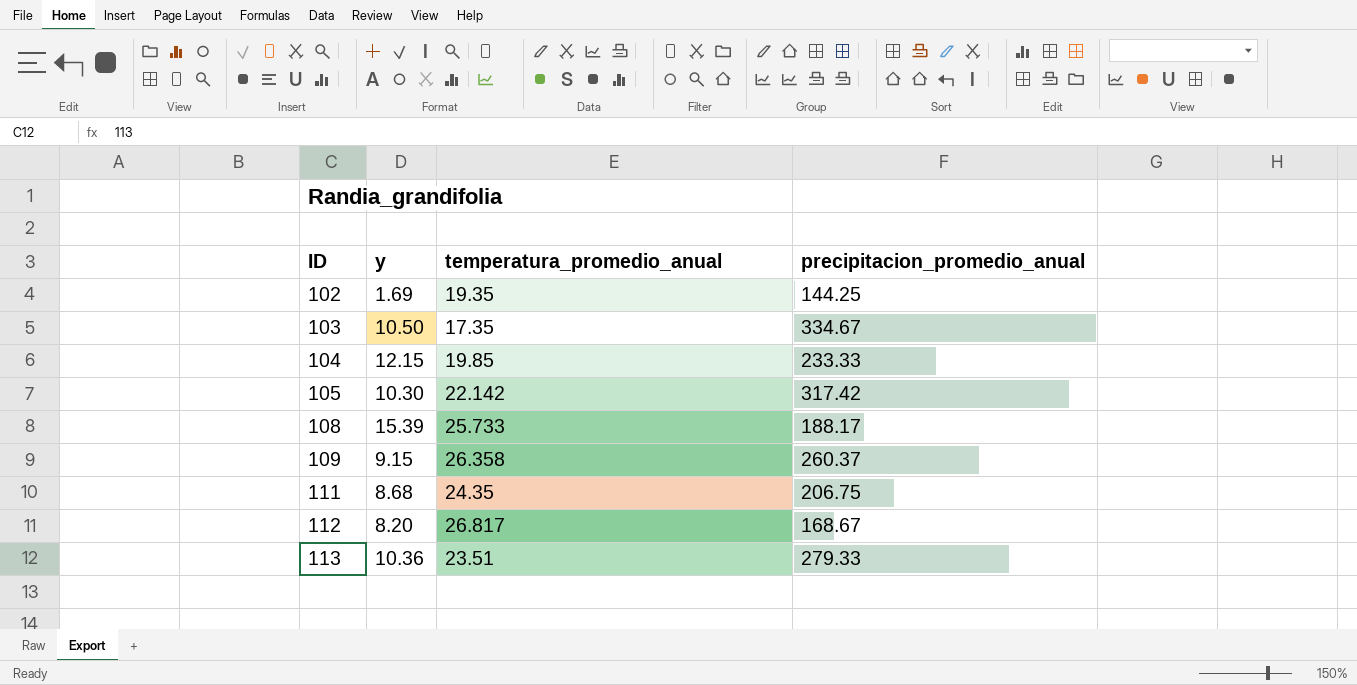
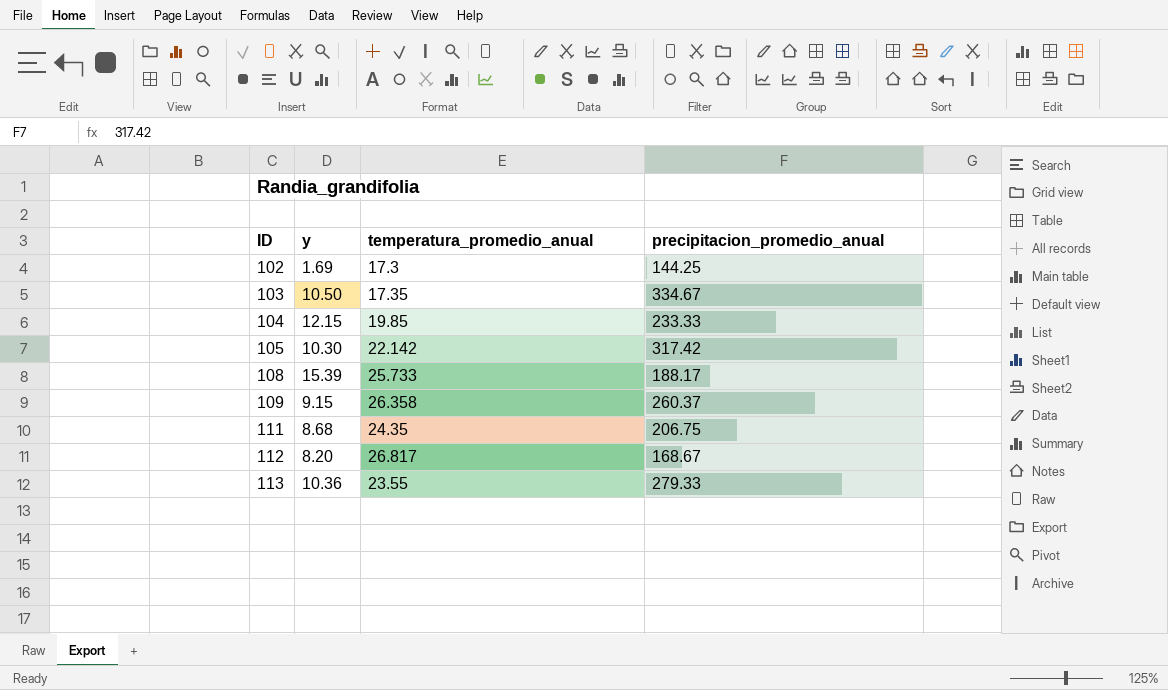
102 | temperatura_promedio_anual: 19.35 -> 17.3
113 | temperatura_promedio_anual: 23.51 -> 23.55

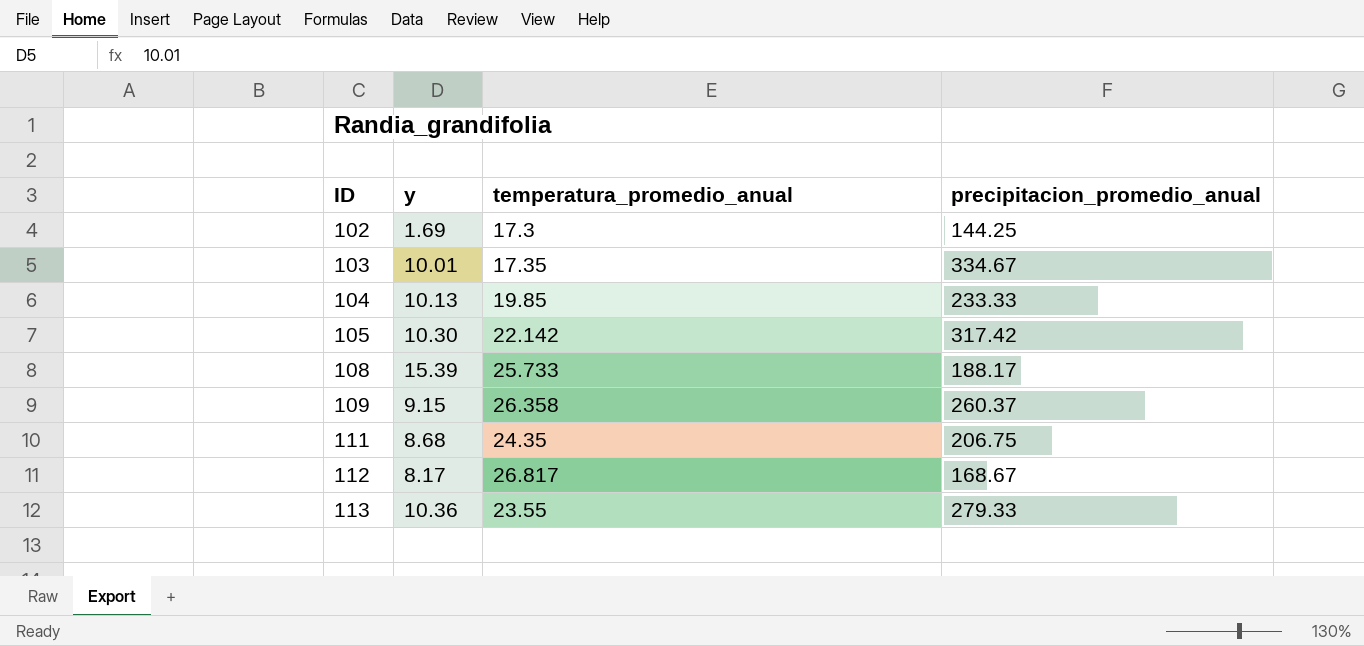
103 | y: 10.50 -> 10.01
104 | y: 12.15 -> 10.13
112 | y: 8.20 -> 8.17

